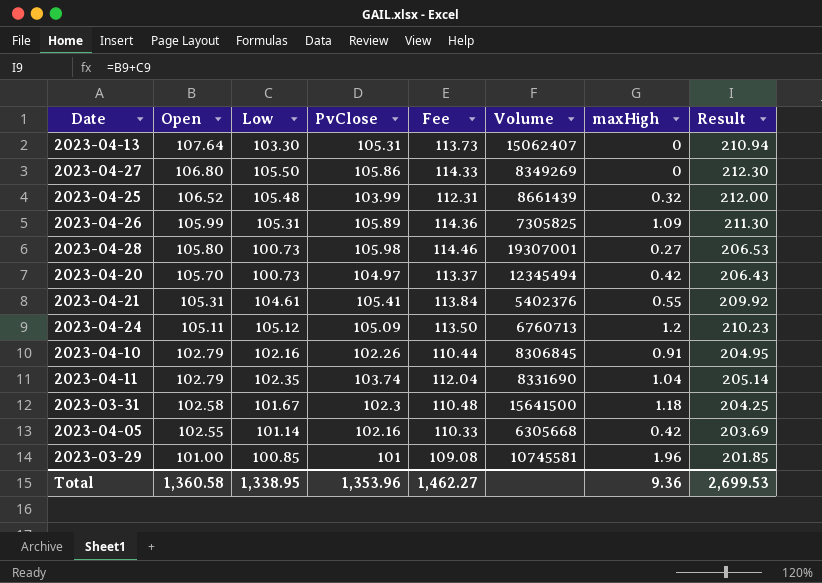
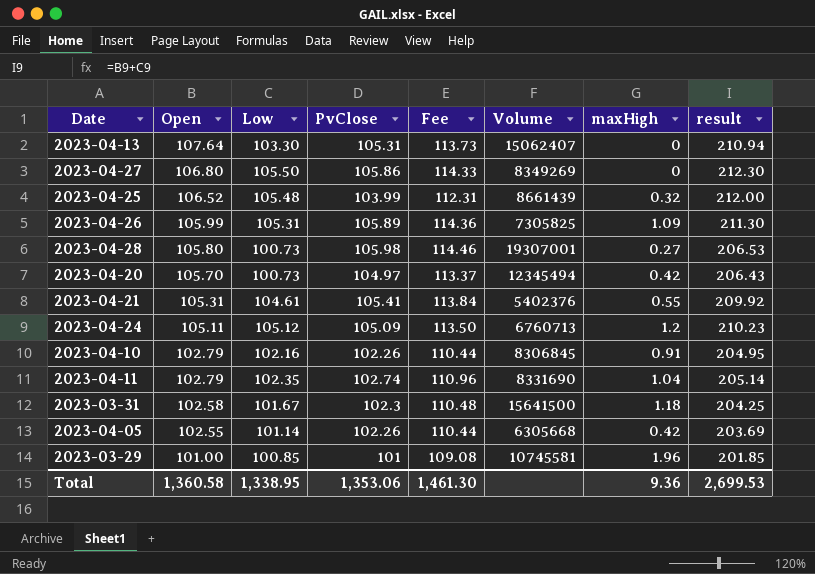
column name: Result -> result
2023-04-11 | PvClose: 103.74 -> 102.74
2023-04-11 | Fee: 112.04 -> 110.96
2023-04-05 | PvClose: 102.16 -> 102.26
2023-04-05 | Fee: 110.33 -> 110.44
Total | PvClose: 1,353.96 -> 1,353.06
Total | Fee: 1,462.27 -> 1,461.30

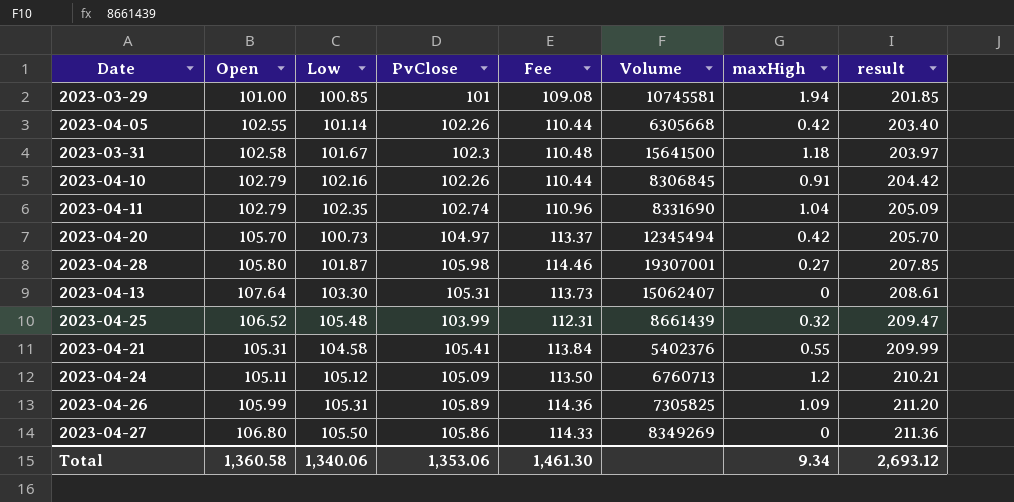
row order: Open descending -> result ascending
column result | formula: [Open] + [Low] -> [Low] + [PvClose]
2023-03-29 | maxHigh: 1.96 -> 1.94
2023-04-28 | Low: 100.73 -> 101.87
2023-04-21 | Low: 104.61 -> 104.58
Total | Low: 1,338.95 -> 1,340.06
Total | maxHigh: 9.36 -> 9.34
Total | result: 2,699.53 -> 2,693.12

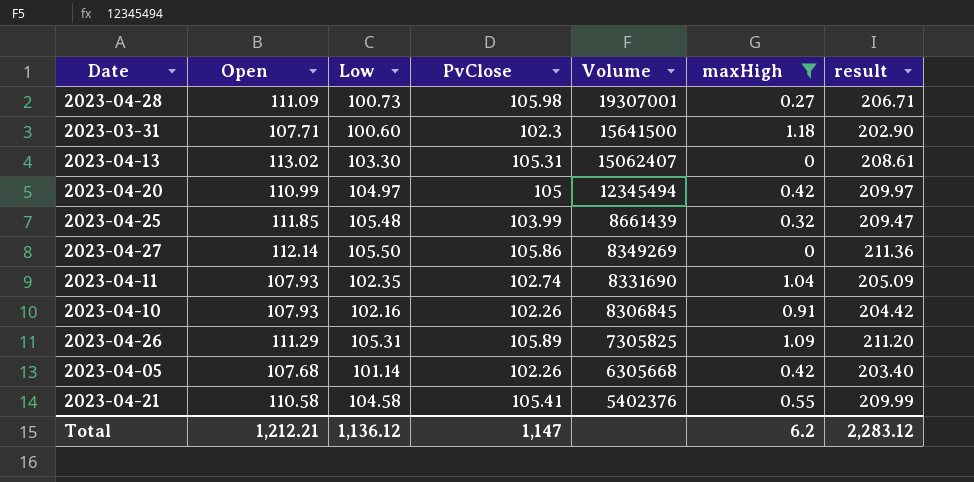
filter: none -> maxHigh <= 1.18
row order: result ascending -> Volume descending
column Fee | formula: [PvClose] * 1.08 -> none
2023-04-28 | Open: 105.80 -> 111.09
2023-04-28 | Low: 101.87 -> 100.73
2023-04-28 | result: 207.85 -> 206.71
2023-03-31 | Open: 102.58 -> 107.71
2023-03-31 | Low: 101.67 -> 100.60
2023-03-31 | result: 203.97 -> 202.90
2023-04-13 | Open: 107.64 -> 113.02
2023-04-20 | Open: 105.70 -> 110.99
2023-04-20 | Low: 100.73 -> 104.97
2023-04-20 | PvClose: 104.97 -> 105
2023-04-20 | result: 205.70 -> 209.97
2023-04-25 | Open: 106.52 -> 111.85
2023-04-27 | Open: 106.80 -> 112.14
2023-04-11 | Open: 102.79 -> 107.93
2023-04-10 | Open: 102.79 -> 107.93
2023-04-26 | Open: 105.99 -> 111.29
2023-04-05 | Open: 102.55 -> 107.68
2023-04-21 | Open: 105.31 -> 110.58
Total | Open: 1,360.58 -> 1,212.21
Total | Low: 1,340.06 -> 1,136.12
Total | PvClose: 1,353.06 -> 1,147
Total | maxHigh: 9.34 -> 6.2
Total | result: 2,693.12 -> 2,283.12

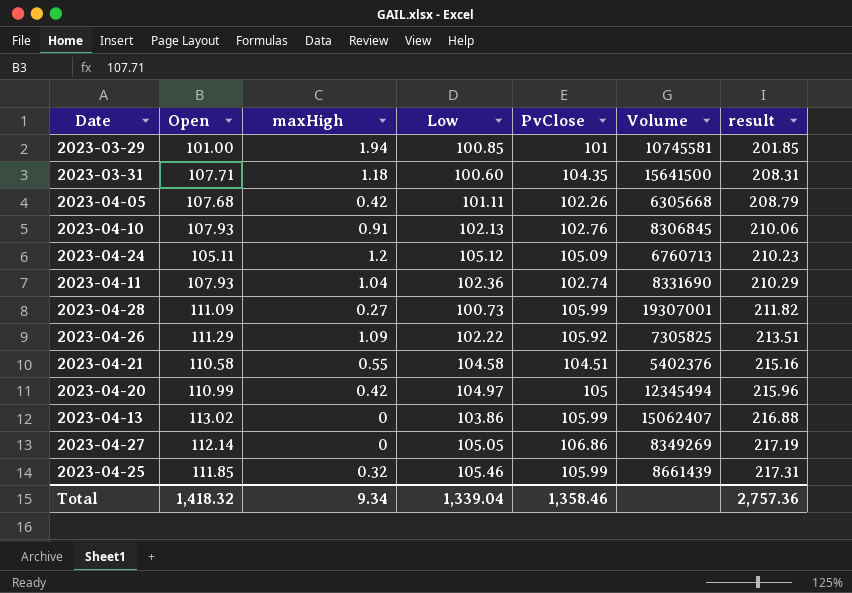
filter: maxHigh <= 1.18 -> none
row order: Volume descending -> result ascending
column maxHigh | position: 6 -> 3
column result | formula: [Low] + [PvClose] -> [Open] + [Low]
2023-03-31 | PvClose: 102.3 -> 104.35
2023-04-05 | Low: 101.14 -> 101.11
2023-04-10 | Low: 102.16 -> 102.13
2023-04-10 | PvClose: 102.26 -> 102.76
2023-04-11 | Low: 102.35 -> 102.36
2023-04-28 | PvClose: 105.98 -> 105.99
2023-04-26 | Low: 105.31 -> 102.22
2023-04-26 | PvClose: 105.89 -> 105.92
2023-04-21 | PvClose: 105.41 -> 104.51
2023-04-13 | Low: 103.30 -> 103.86
2023-04-13 | PvClose: 105.31 -> 105.99
2023-04-27 | Low: 105.50 -> 105.05
2023-04-27 | PvClose: 105.86 -> 106.86
2023-04-25 | Low: 105.48 -> 105.46
2023-04-25 | PvClose: 103.99 -> 105.99
Total | Open: 1,212.21 -> 1,418.32
Total | maxHigh: 6.2 -> 9.34
Total | Low: 1,136.12 -> 1,339.04
Total | PvClose: 1,147 -> 1,358.46
Total | result: 2,283.12 -> 2,757.36

